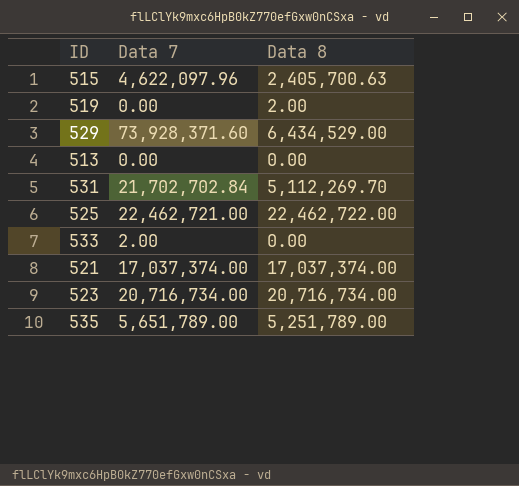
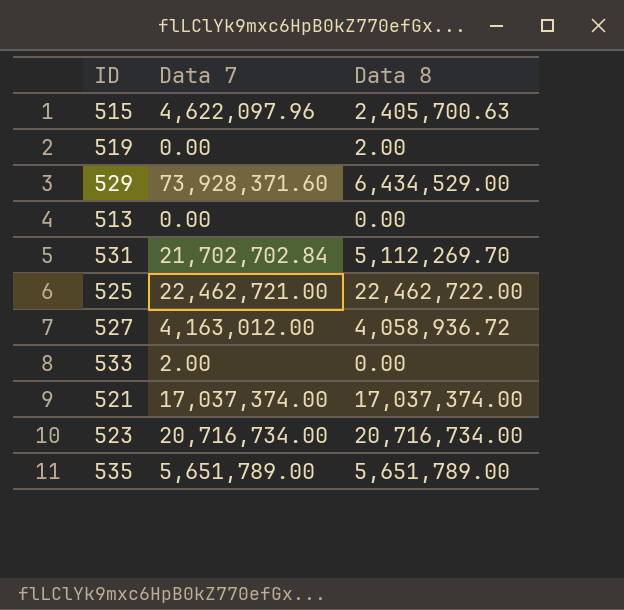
row 527: none -> 4,163,012.00 | 4,058,936.72
535 | Data 8: 5,251,789.00 -> 5,651,789.00

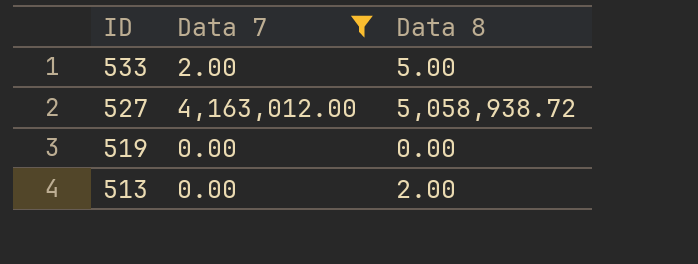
filter: none -> Data 7 <= 4,163,012.00
row order: none -> ID descending
533 | Data 8: 0.00 -> 5.00
527 | Data 8: 4,058,936.72 -> 5,058,938.72
519 | Data 8: 2.00 -> 0.00
513 | Data 8: 0.00 -> 2.00

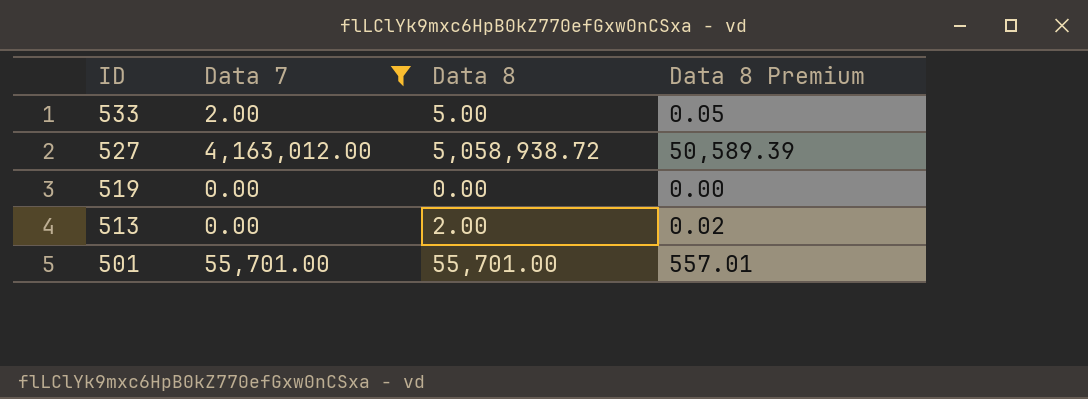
column Data 8 Premium | formula: none -> [Data 8] * 0.01
row 501: none -> 55,701.00 | 55,701.00 | 557.01

